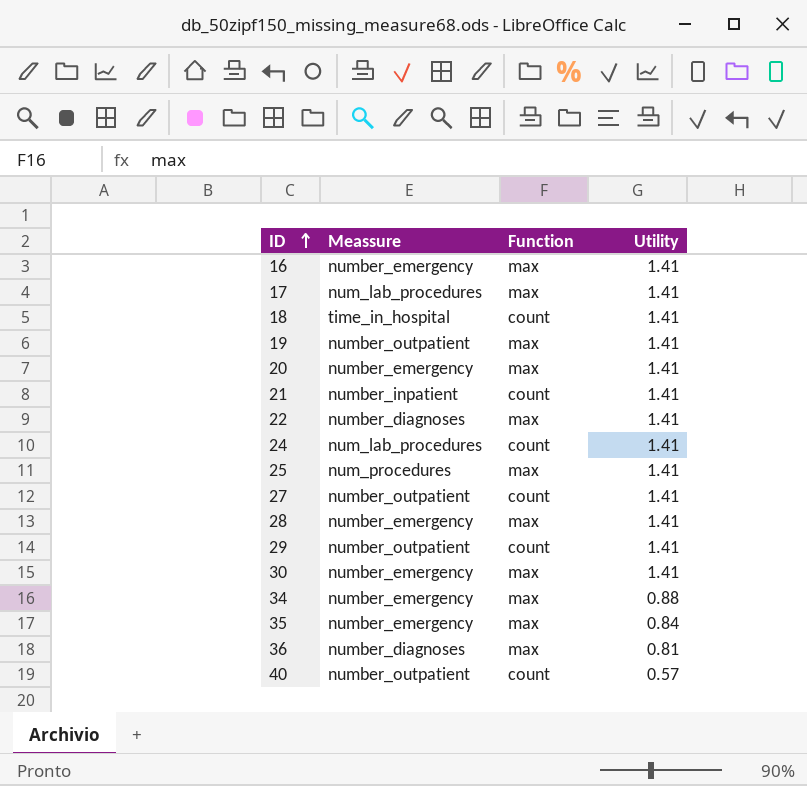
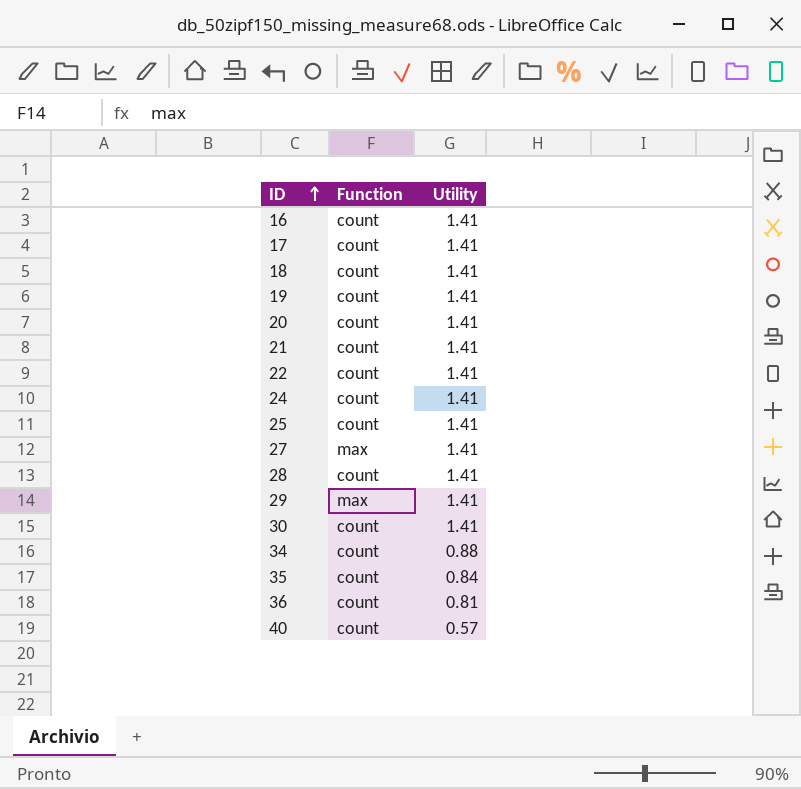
column Meassure | position: 2 -> none
16 | Function: max -> count
17 | Function: max -> count
19 | Function: max -> count
20 | Function: max -> count
22 | Function: max -> count
25 | Function: max -> count
27 | Function: count -> max
28 | Function: max -> count
29 | Function: count -> max
30 | Function: max -> count
34 | Function: max -> count
35 | Function: max -> count
36 | Function: max -> count

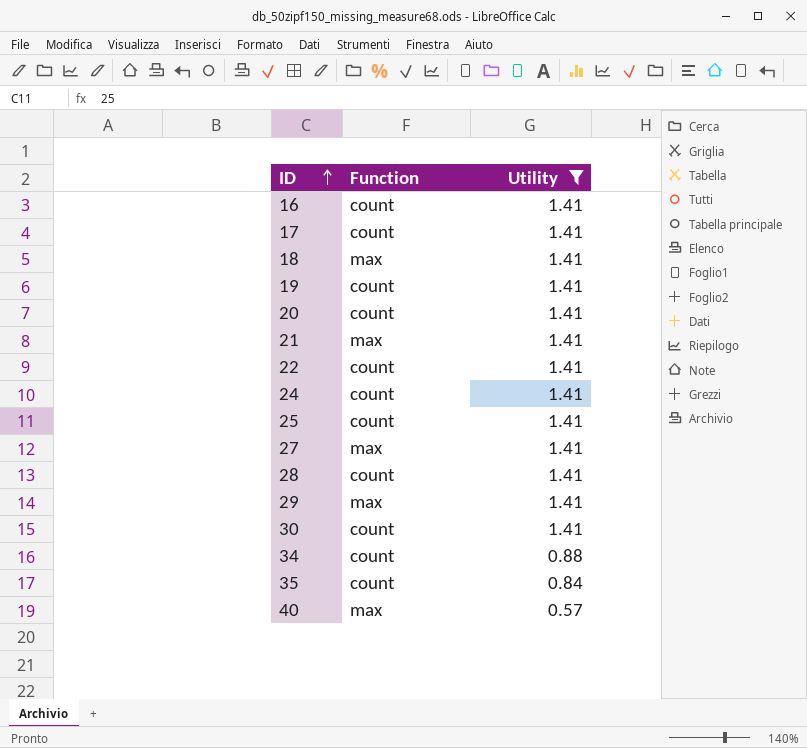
filter: none -> Utility != 0.81
18 | Function: count -> max
21 | Function: count -> max
40 | Function: count -> max

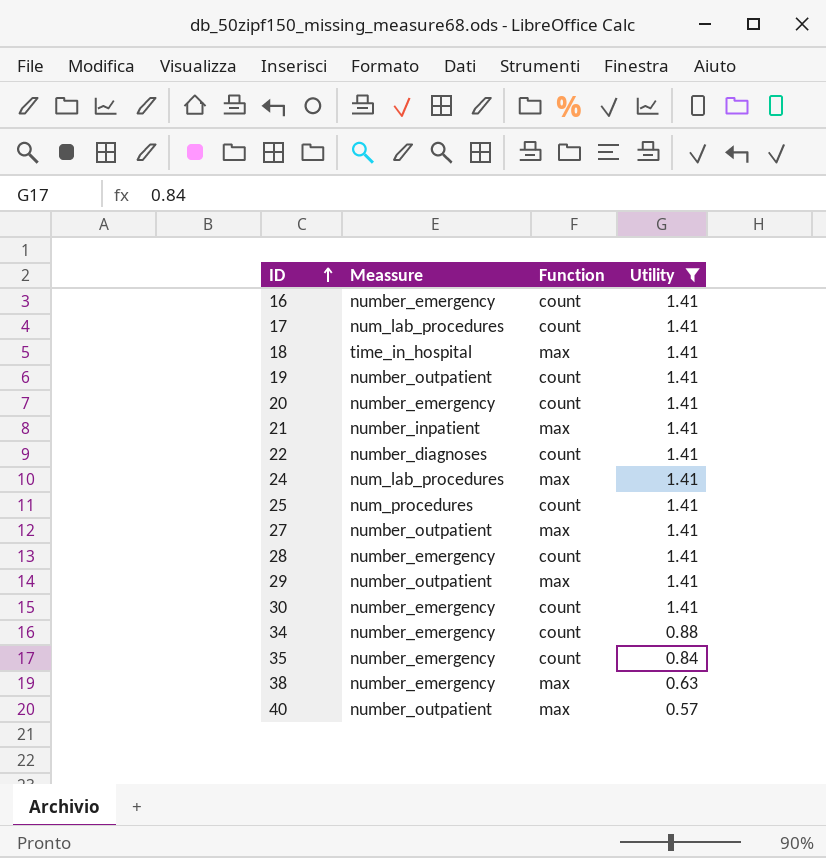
column Meassure | position: none -> 2
24 | Function: count -> max
row 38: none -> number_emergency | max | 0.63

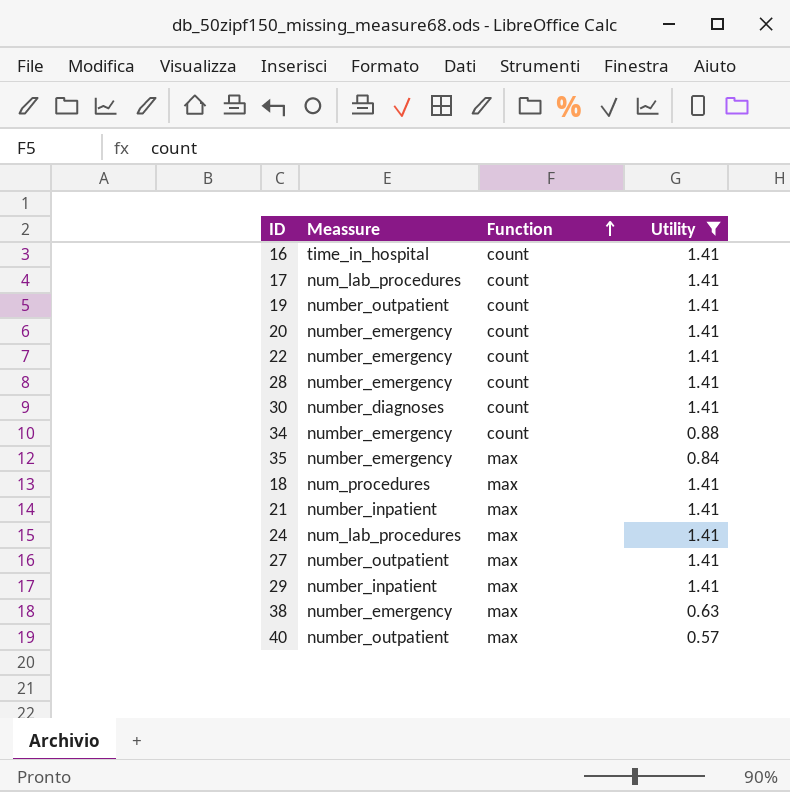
row order: ID ascending -> Function ascending
row 25: num_procedures | count | 1.41 -> none
16 | Meassure: number_emergency -> time_in_hospital
22 | Meassure: number_diagnoses -> number_emergency
30 | Meassure: number_emergency -> number_diagnoses
35 | Function: count -> max
18 | Meassure: time_in_hospital -> num_procedures
29 | Meassure: number_outpatient -> number_inpatient

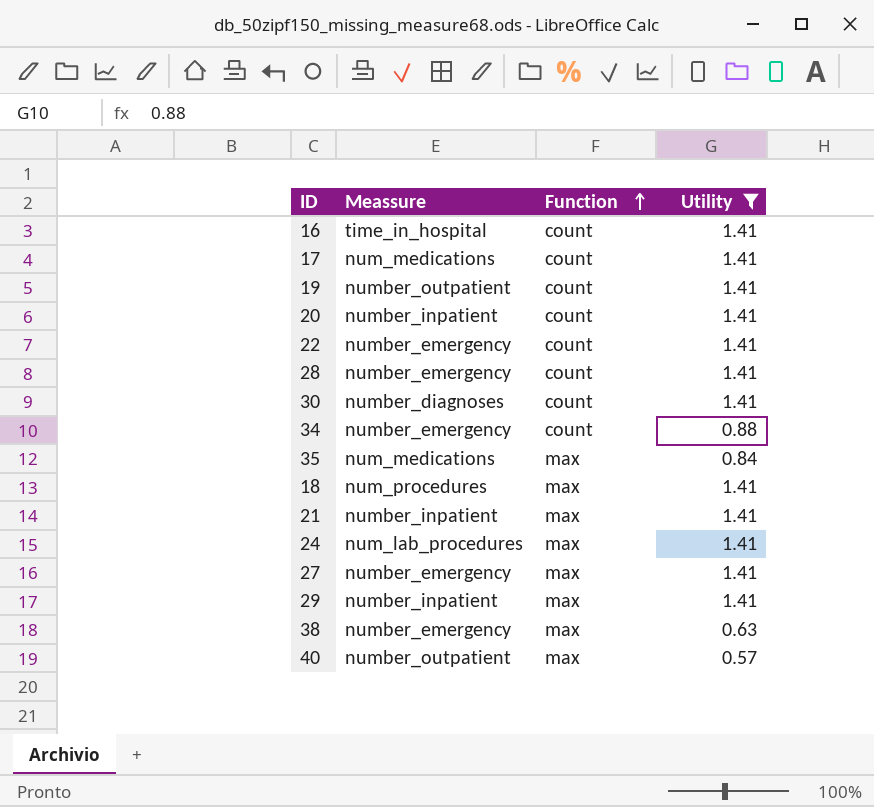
17 | Meassure: num_lab_procedures -> num_medications
20 | Meassure: number_emergency -> number_inpatient
35 | Meassure: number_emergency -> num_medications
27 | Meassure: number_outpatient -> number_emergency

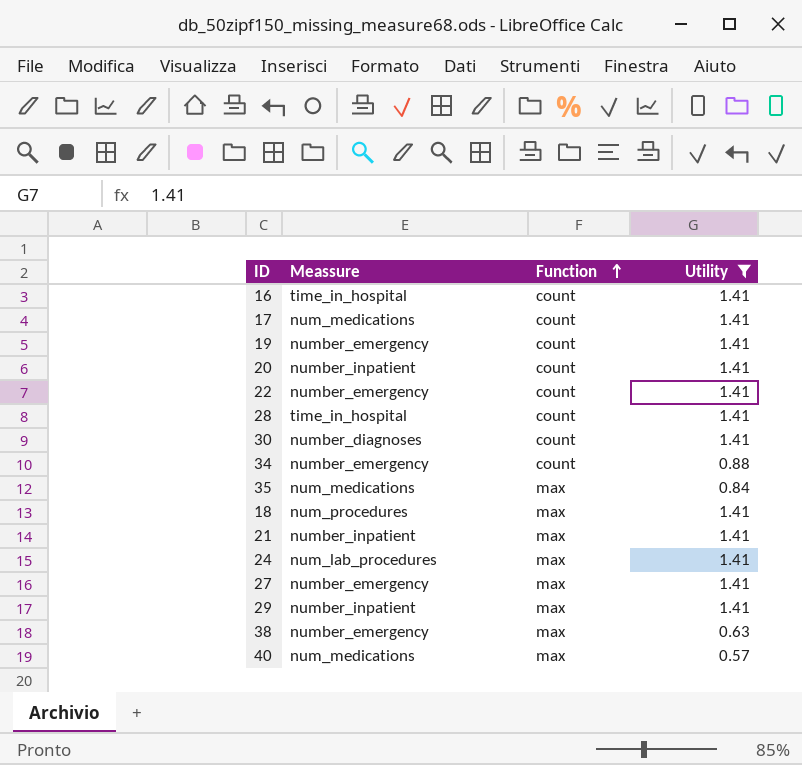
19 | Meassure: number_outpatient -> number_emergency
28 | Meassure: number_emergency -> time_in_hospital
40 | Meassure: number_outpatient -> num_medications

